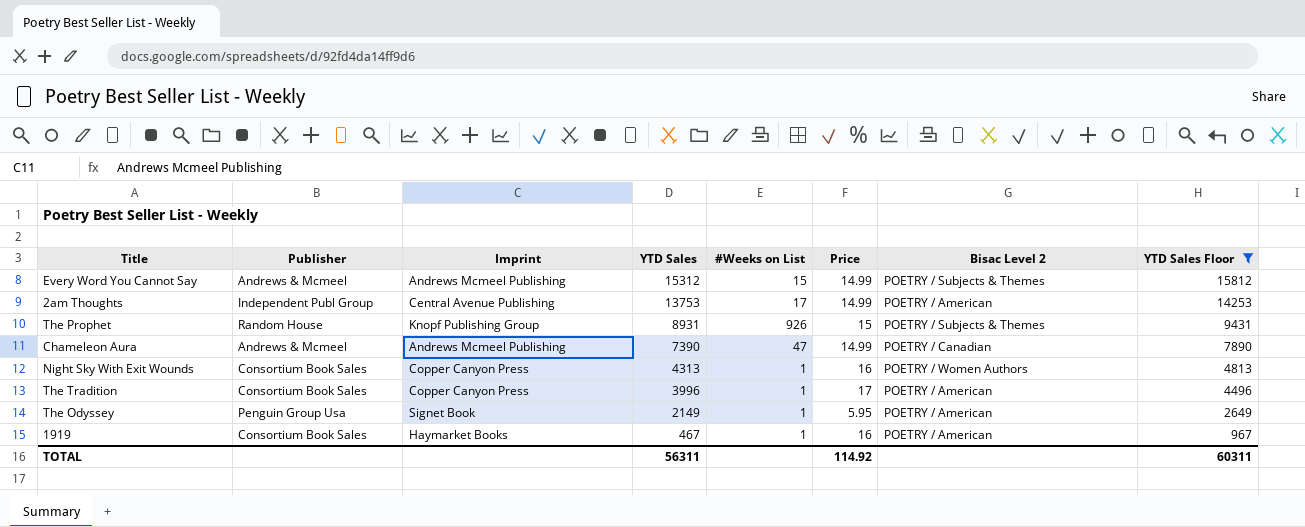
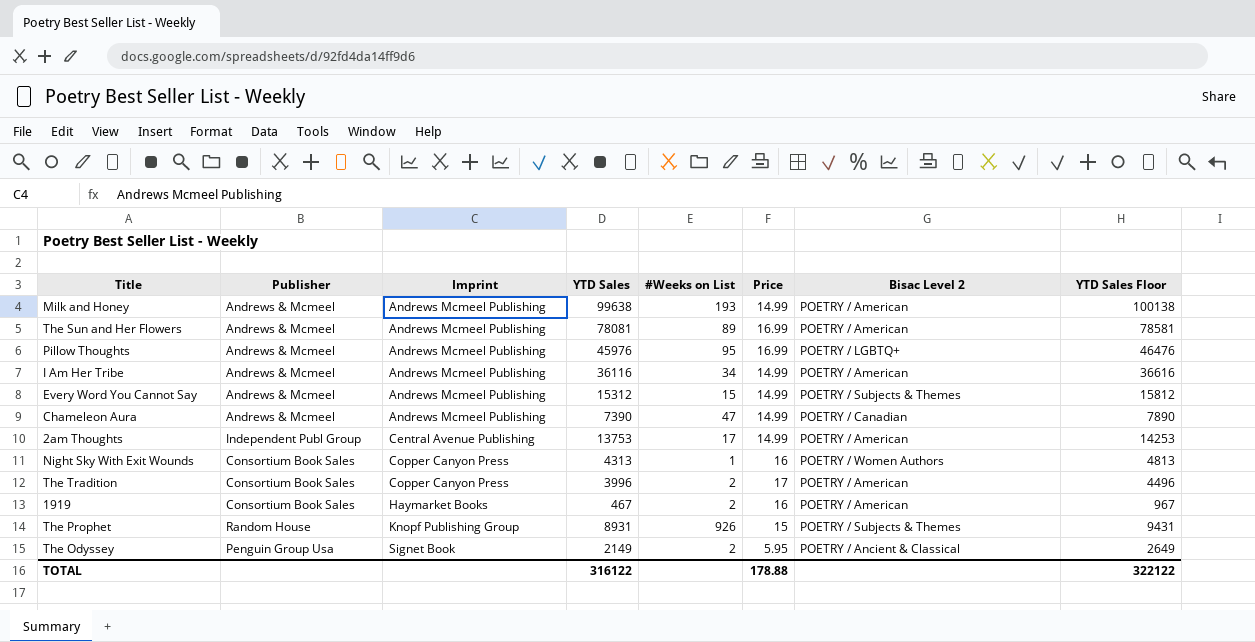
filter: YTD Sales Floor <= 15812 -> none
row order: YTD Sales descending -> Imprint ascending
The Tradition | #Weeks on List: 1 -> 2
1919 | #Weeks on List: 1 -> 2
The Odyssey | #Weeks on List: 1 -> 2
The Odyssey | Bisac Level 2: POETRY / American -> POETRY / Ancient & Classical
TOTAL | YTD Sales: 56311 -> 316122
TOTAL | Price: 114.92 -> 178.88
TOTAL | YTD Sales Floor: 60311 -> 322122

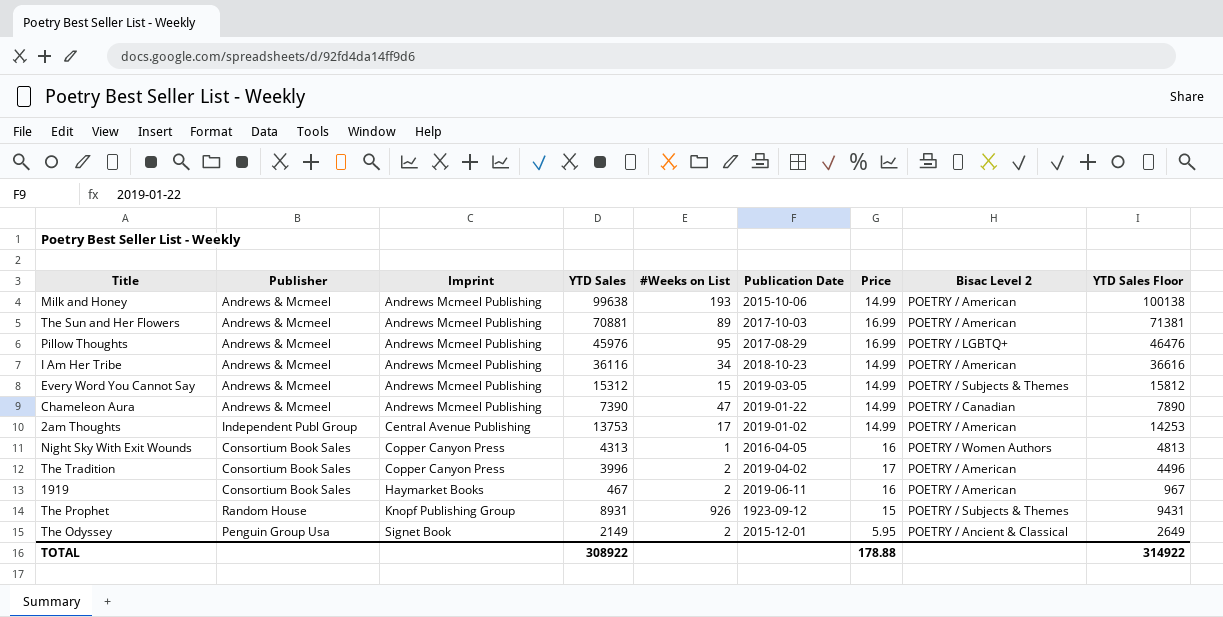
column Publication Date | position: none -> 6
The Sun and Her Flowers | YTD Sales: 78081 -> 70881
The Sun and Her Flowers | YTD Sales Floor: 78581 -> 71381
TOTAL | YTD Sales: 316122 -> 308922
TOTAL | YTD Sales Floor: 322122 -> 314922

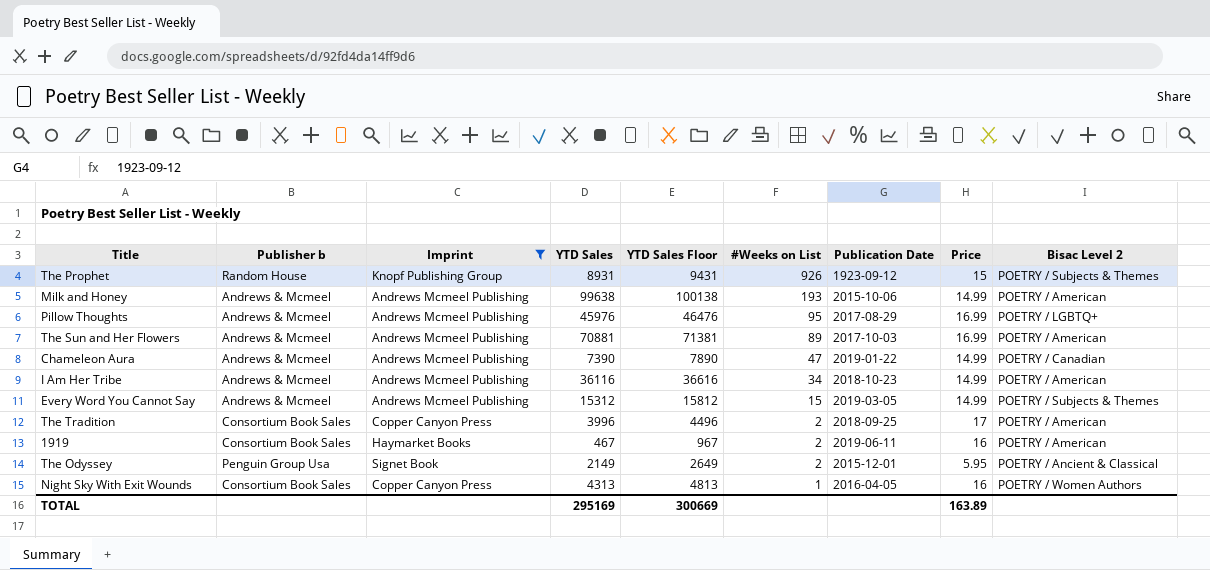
filter: none -> Imprint != Central Avenue Publishing
row order: Imprint ascending -> #Weeks on List descending
column name: Publisher -> Publisher b
column YTD Sales Floor | position: 9 -> 5
The Tradition | Publication Date: 2019-04-02 -> 2018-09-25
TOTAL | YTD Sales: 308922 -> 295169
TOTAL | YTD Sales Floor: 314922 -> 300669
TOTAL | Price: 178.88 -> 163.89

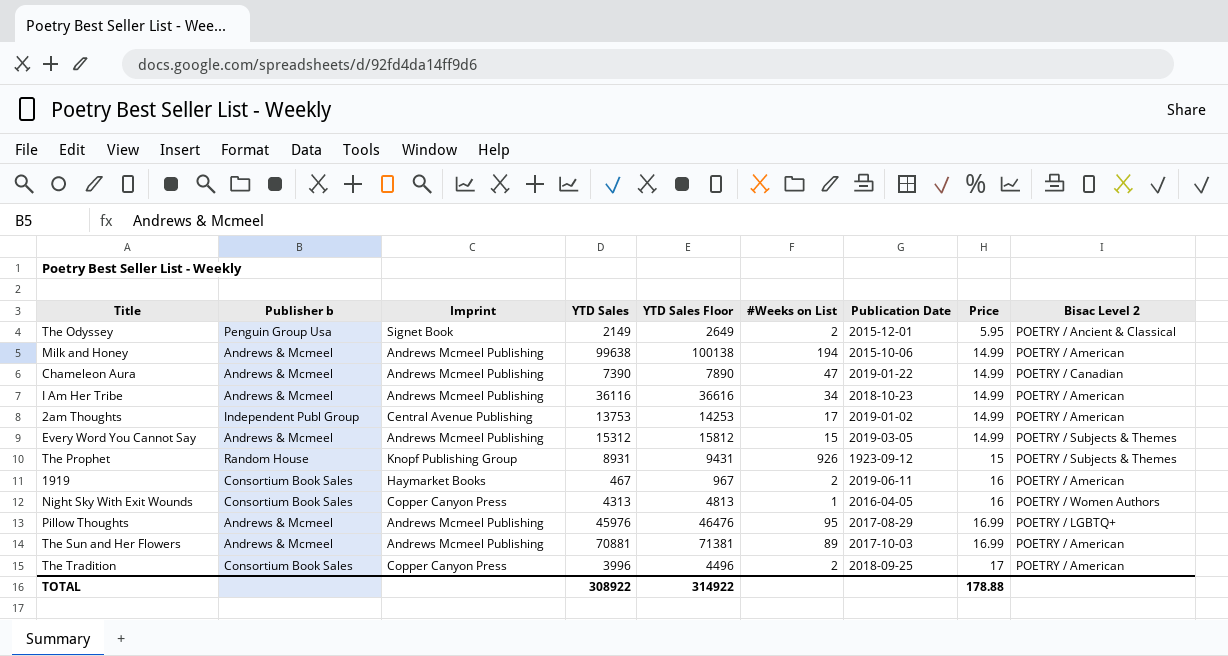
filter: Imprint != Central Avenue Publishing -> none
row order: #Weeks on List descending -> Price ascending
Milk and Honey | #Weeks on List: 193 -> 194
TOTAL | YTD Sales: 295169 -> 308922
TOTAL | YTD Sales Floor: 300669 -> 314922
TOTAL | Price: 163.89 -> 178.88

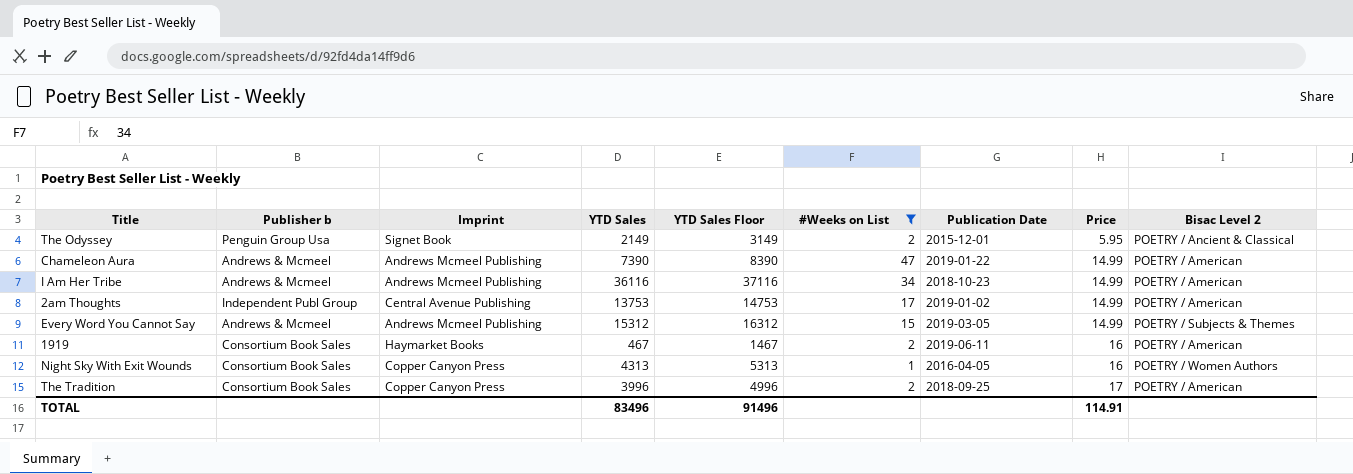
filter: none -> #Weeks on List <= 47
column YTD Sales Floor | formula: [YTD Sales] + 500 -> [YTD Sales] + 1000
Chameleon Aura | Bisac Level 2: POETRY / Canadian -> POETRY / American
TOTAL | YTD Sales: 308922 -> 83496
TOTAL | YTD Sales Floor: 314922 -> 91496
TOTAL | Price: 178.88 -> 114.91

